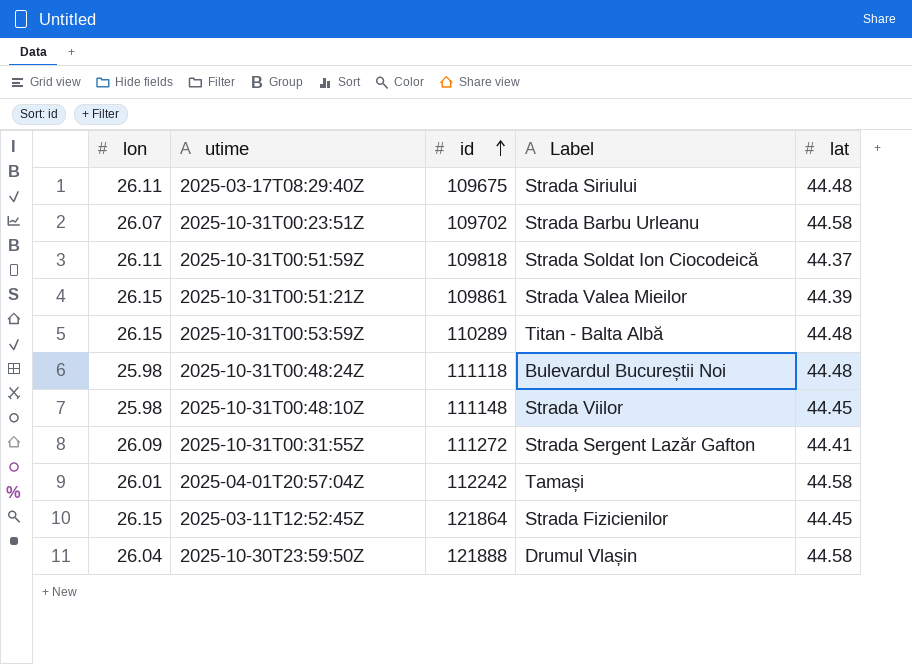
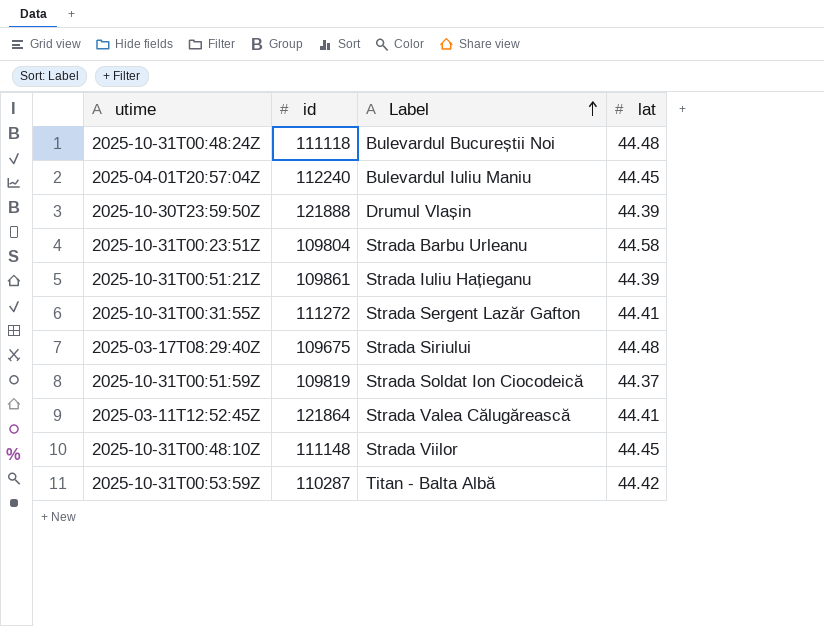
row order: id ascending -> Label ascending
column lon | position: 1 -> none
2025-04-01T20:57:04Z | id: 112242 -> 112240
2025-04-01T20:57:04Z | Label: Tamași -> Bulevardul Iuliu Maniu
2025-04-01T20:57:04Z | lat: 44.58 -> 44.45
2025-10-30T23:59:50Z | lat: 44.58 -> 44.39
2025-10-31T00:23:51Z | id: 109702 -> 109804
2025-10-31T00:51:21Z | Label: Strada Valea Mieilor -> Strada Iuliu Hațieganu
2025-10-31T00:51:59Z | id: 109818 -> 109819
2025-03-11T12:52:45Z | Label: Strada Fizicienilor -> Strada Valea Călugărească
2025-03-11T12:52:45Z | lat: 44.45 -> 44.41
2025-10-31T00:53:59Z | id: 110289 -> 110287
2025-10-31T00:53:59Z | lat: 44.48 -> 44.42

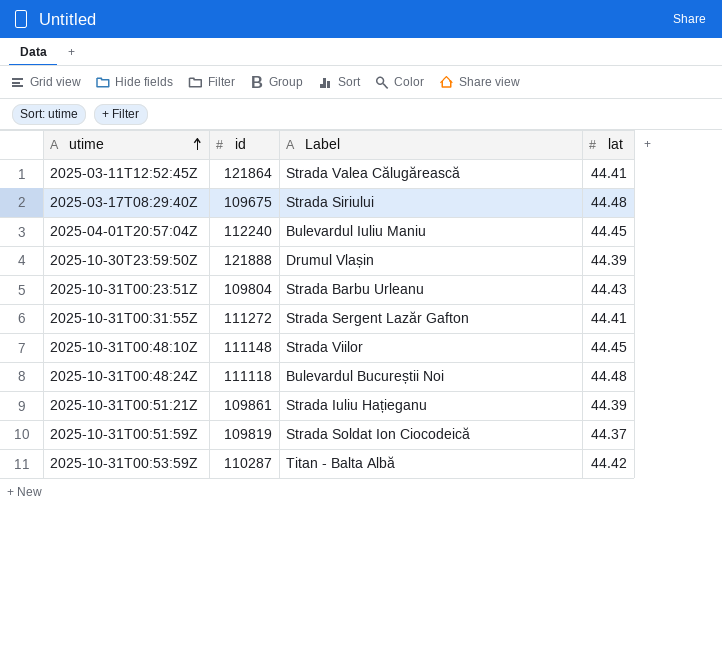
row order: Label ascending -> utime ascending
2025-10-31T00:23:51Z | lat: 44.58 -> 44.43

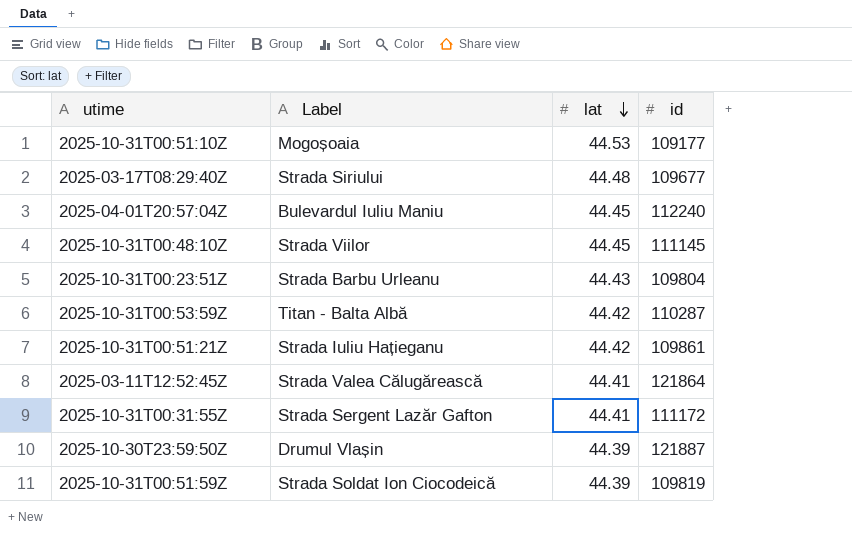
row order: utime ascending -> lat descending
column id | position: 2 -> 4
row 2025-10-31T00:48:24Z: 111118 | Bulevardul Bucureștii Noi | 44.48 -> none
row 2025-10-31T00:51:10Z: none -> Mogoșoaia | 44.53 | 109177
2025-03-17T08:29:40Z | id: 109675 -> 109677
2025-10-31T00:48:10Z | id: 111148 -> 111145
2025-10-31T00:51:21Z | lat: 44.39 -> 44.42
2025-10-31T00:31:55Z | id: 111272 -> 111172
2025-10-30T23:59:50Z | id: 121888 -> 121887
2025-10-31T00:51:59Z | lat: 44.37 -> 44.39

